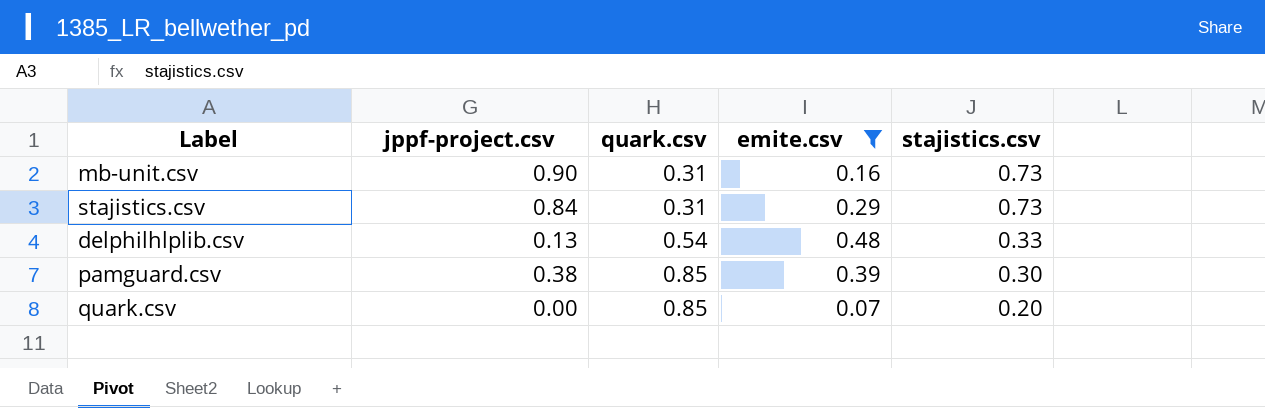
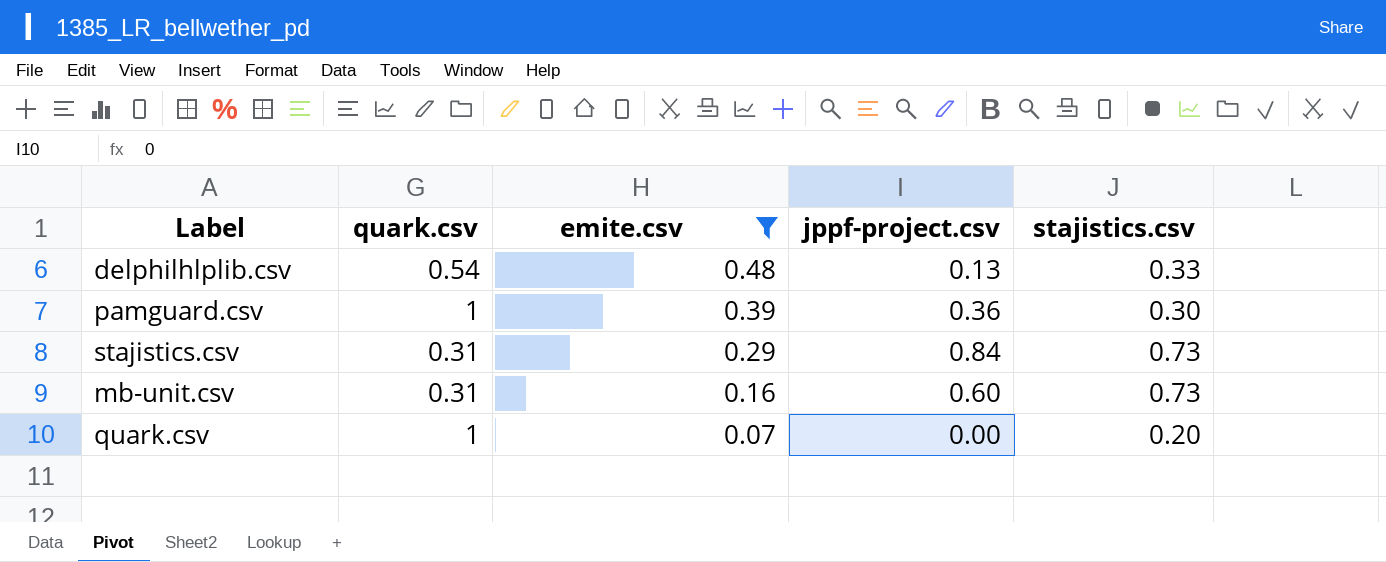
row order: quark.csv ascending -> emite.csv descending
column jppf-project.csv | position: 2 -> 4
pamguard.csv | quark.csv: 0.85 -> 1
pamguard.csv | jppf-project.csv: 0.38 -> 0.36
mb-unit.csv | jppf-project.csv: 0.90 -> 0.60
quark.csv | quark.csv: 0.85 -> 1

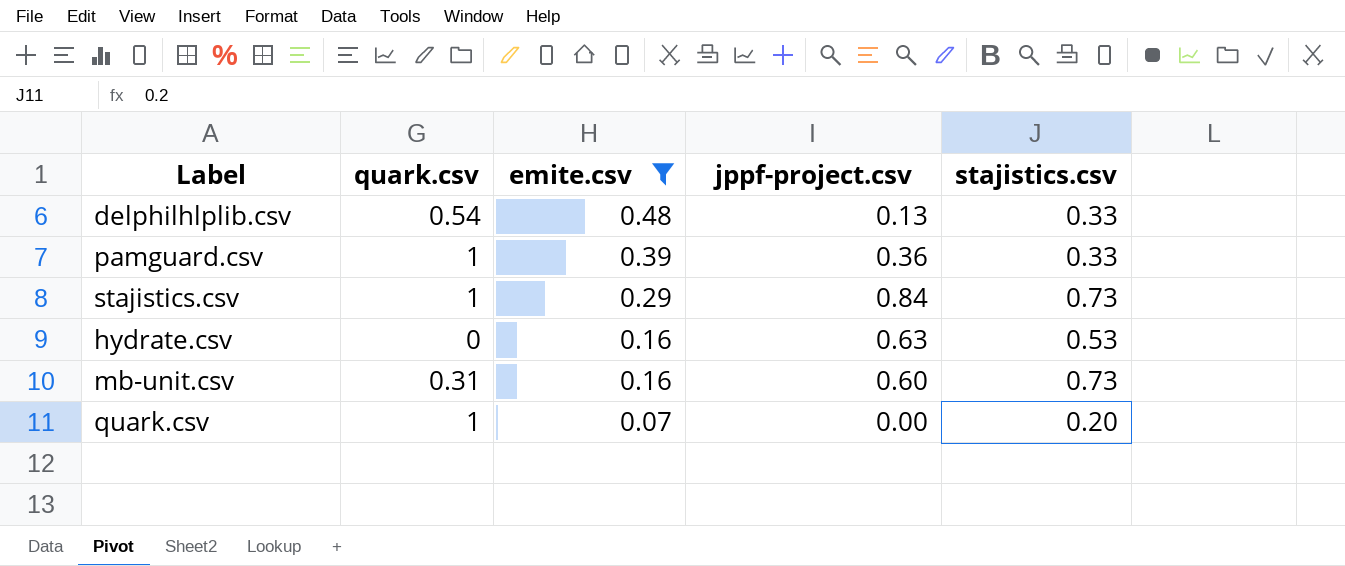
pamguard.csv | stajistics.csv: 0.30 -> 0.33
stajistics.csv | quark.csv: 0.31 -> 1
row hydrate.csv: none -> 0 | 0.16 | 0.63 | 0.53

